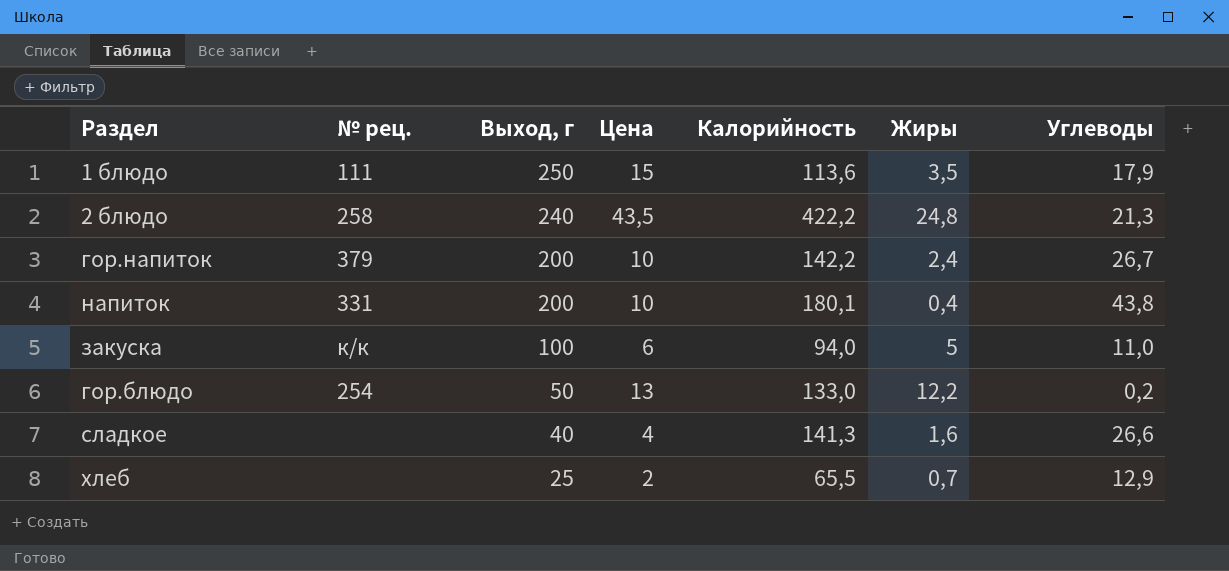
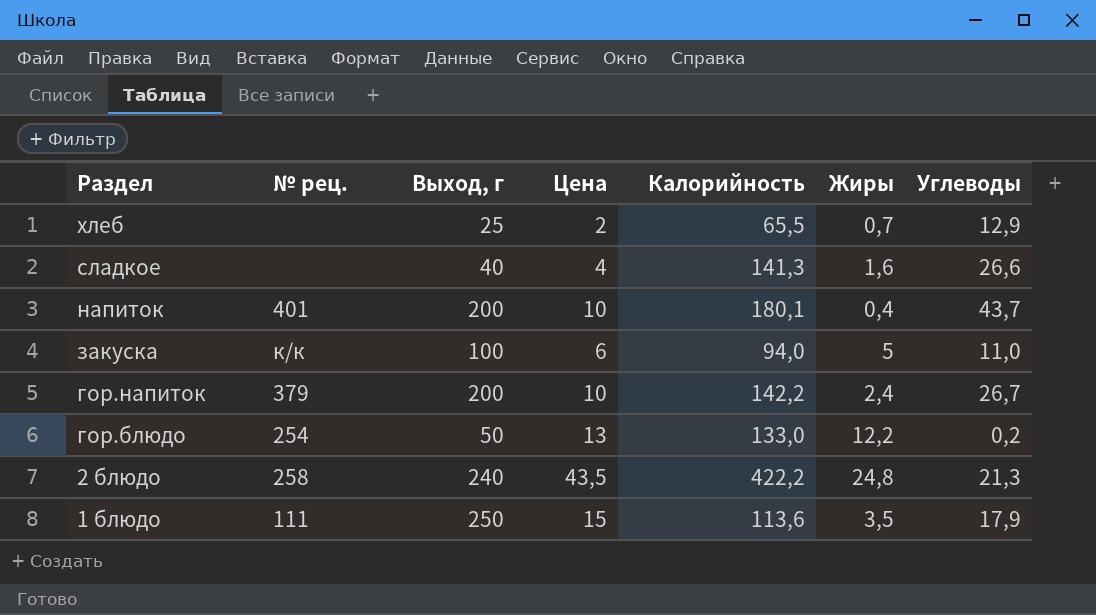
row order: Выход, г descending -> Раздел descending
напиток | № рец.: 331 -> 401
напиток | Углеводы: 43,8 -> 43,7

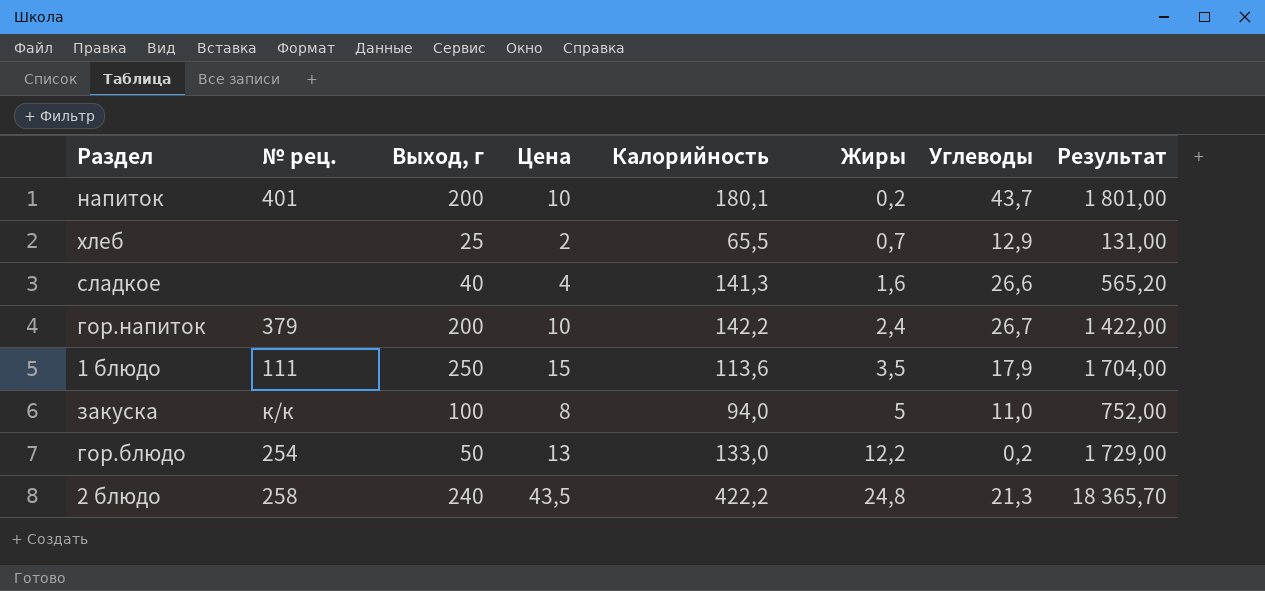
row order: Раздел descending -> Жиры ascending
column Результат | formula: none -> [Цена] * [Калорийность]
напиток | Жиры: 0,4 -> 0,2
закуска | Цена: 6 -> 8

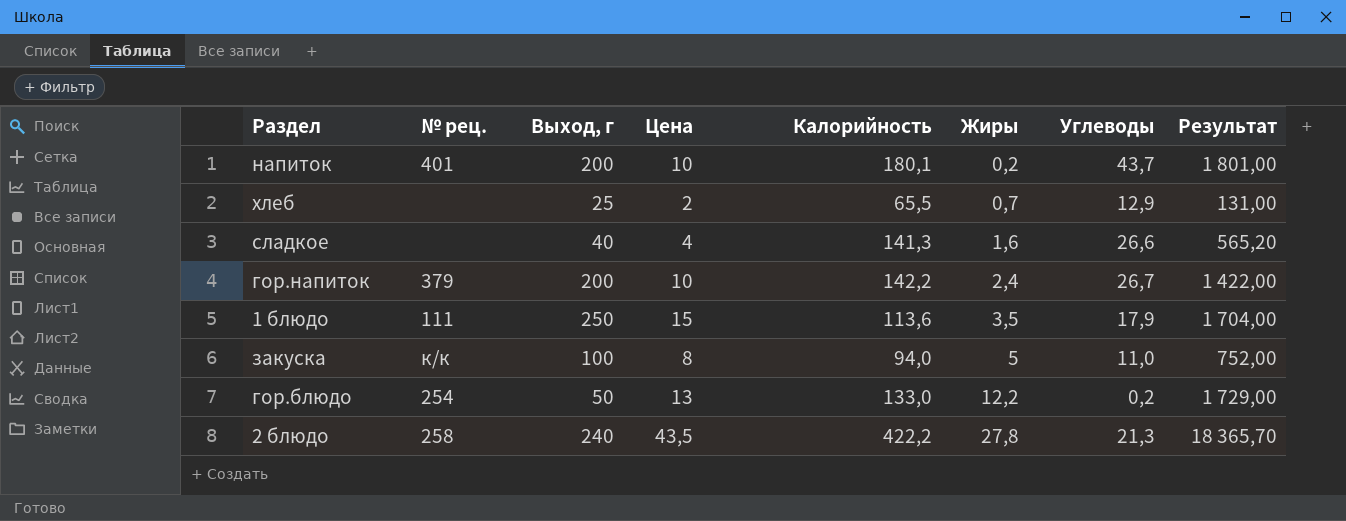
2 блюдо | Жиры: 24,8 -> 27,8

